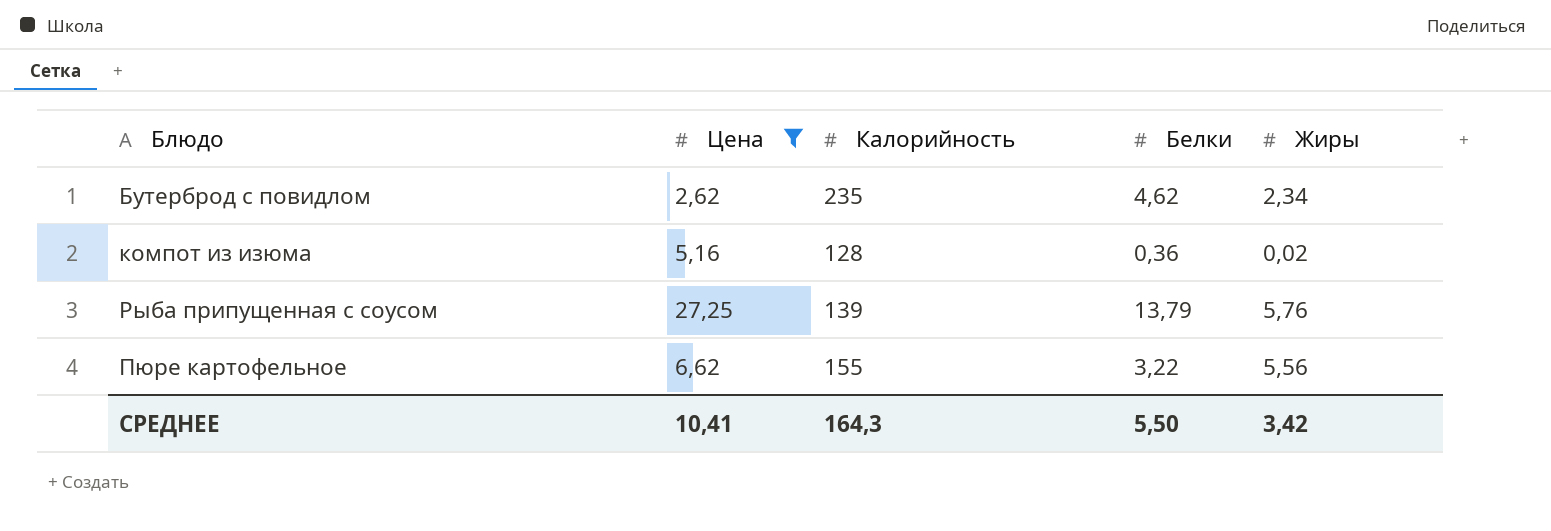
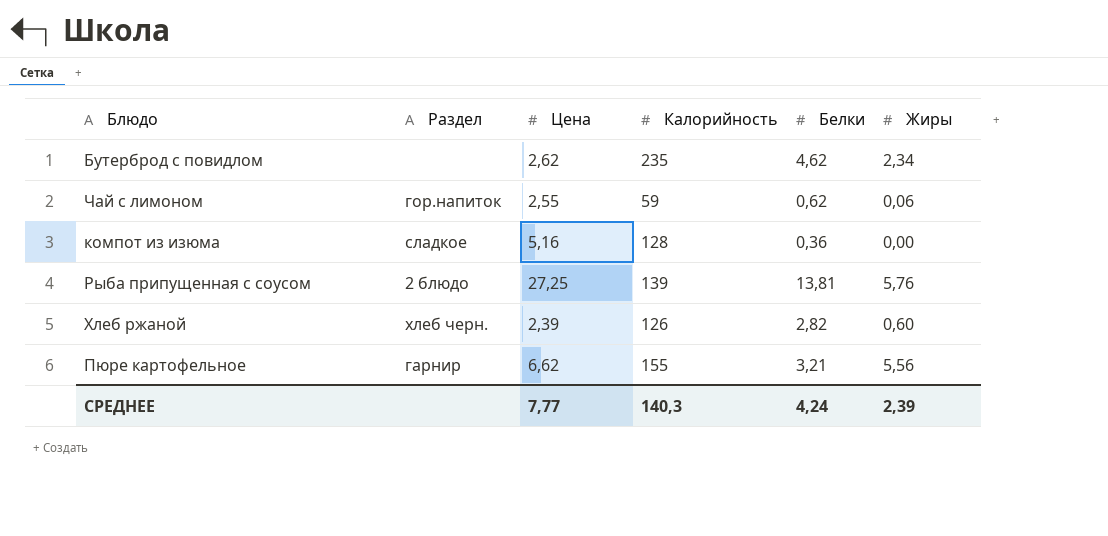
filter: Цена >= 2,62 -> none
column Раздел | position: none -> 2
компот из изюма | Жиры: 0,02 -> 0,00
Рыба припущенная с соусом | Белки: 13,79 -> 13,81
Пюре картофельное | Белки: 3,22 -> 3,21
СРЕДНЕЕ | Цена: 10,41 -> 7,77
СРЕДНЕЕ | Калорийность: 164,3 -> 140,3
СРЕДНЕЕ | Белки: 5,50 -> 4,24
СРЕДНЕЕ | Жиры: 3,42 -> 2,39

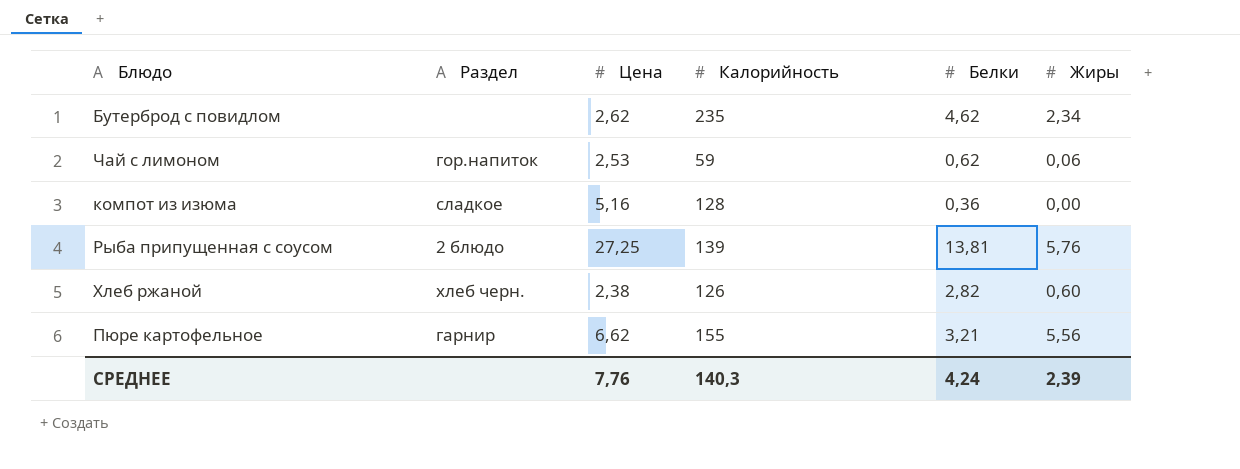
Чай с лимоном | Цена: 2,55 -> 2,53
Хлеб ржаной | Цена: 2,39 -> 2,38
СРЕДНЕЕ | Цена: 7,77 -> 7,76

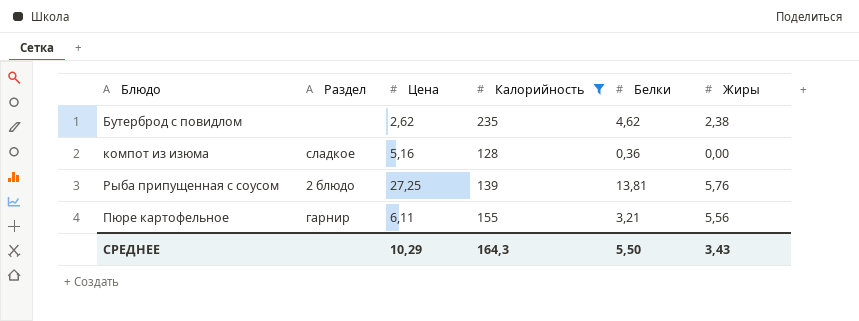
filter: none -> Калорийность >= 128
Бутерброд с повидлом | Жиры: 2,34 -> 2,38
Пюре картофельное | Цена: 6,62 -> 6,11
СРЕДНЕЕ | Цена: 7,76 -> 10,29
СРЕДНЕЕ | Калорийность: 140,3 -> 164,3
СРЕДНЕЕ | Белки: 4,24 -> 5,50
СРЕДНЕЕ | Жиры: 2,39 -> 3,43

